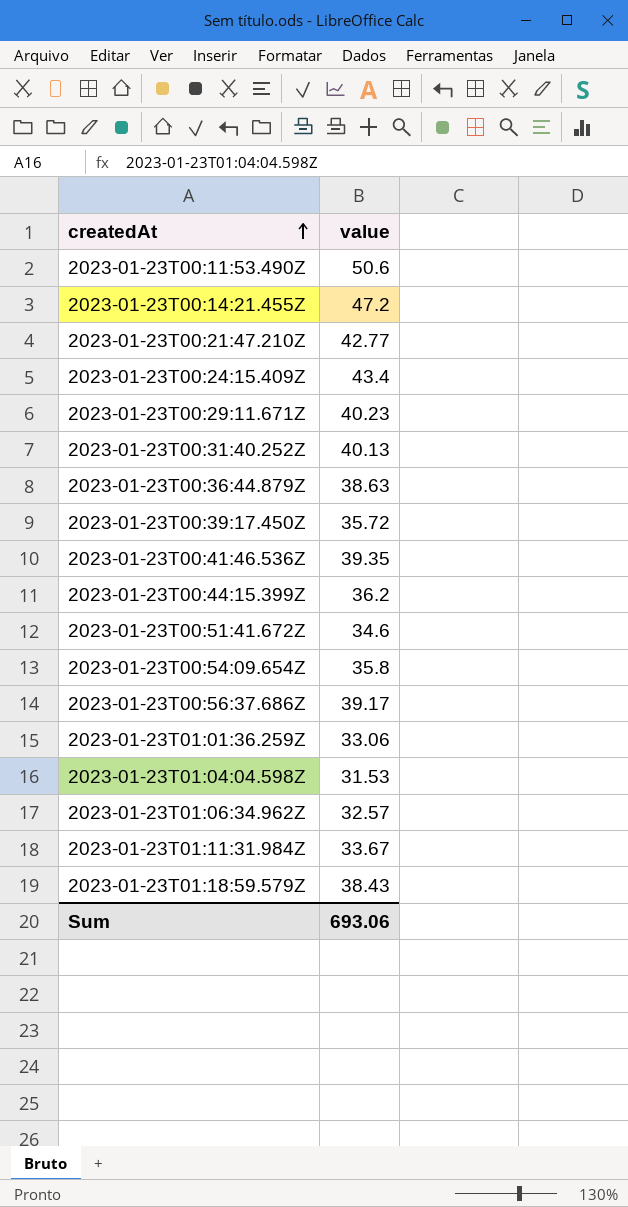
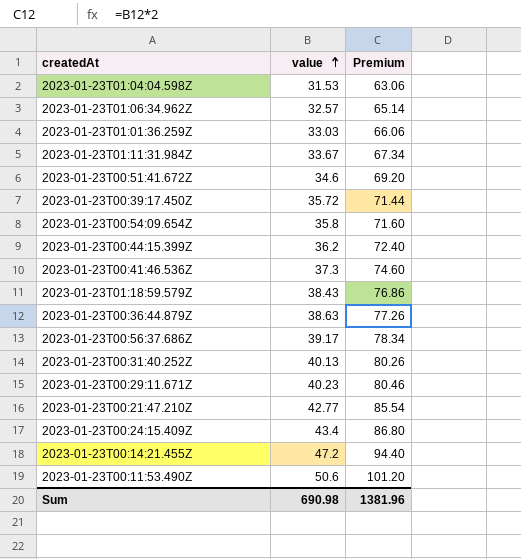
row order: createdAt ascending -> value ascending
column Premium | formula: none -> [value] * 2
2023-01-23T01:01:36.259Z | value: 33.06 -> 33.03
2023-01-23T00:41:46.536Z | value: 39.35 -> 37.3
Sum | value: 693.06 -> 690.98

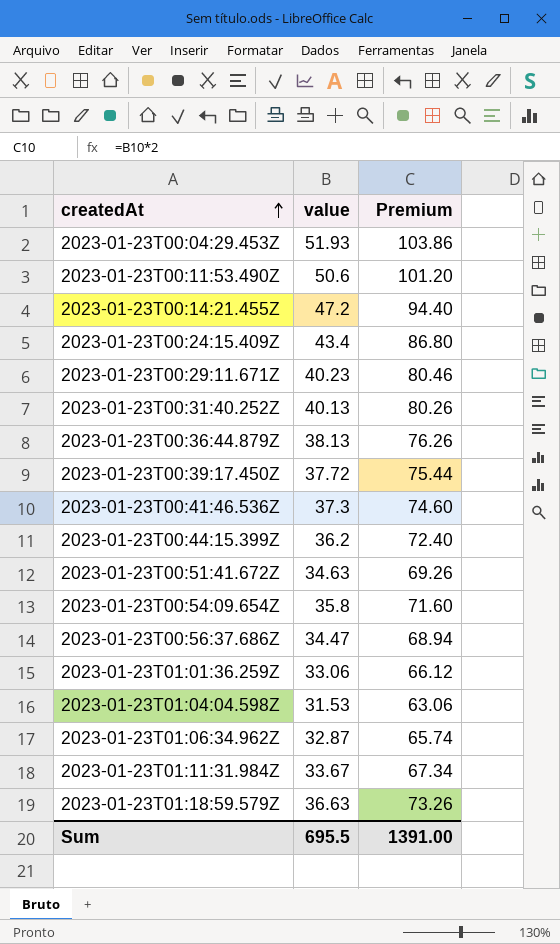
row order: value ascending -> createdAt ascending
row 2023-01-23T00:21:47.210Z: 42.77 | 85.54 -> none
row 2023-01-23T00:04:29.453Z: none -> 51.93 | 103.86
2023-01-23T00:36:44.879Z | value: 38.63 -> 38.13
2023-01-23T00:36:44.879Z | Premium: 77.26 -> 76.26
2023-01-23T00:39:17.450Z | value: 35.72 -> 37.72
2023-01-23T00:39:17.450Z | Premium: 71.44 -> 75.44
2023-01-23T00:51:41.672Z | value: 34.6 -> 34.63
2023-01-23T00:51:41.672Z | Premium: 69.20 -> 69.26
2023-01-23T00:56:37.686Z | value: 39.17 -> 34.47
2023-01-23T00:56:37.686Z | Premium: 78.34 -> 68.94
2023-01-23T01:01:36.259Z | value: 33.03 -> 33.06
2023-01-23T01:01:36.259Z | Premium: 66.06 -> 66.12
2023-01-23T01:06:34.962Z | value: 32.57 -> 32.87
2023-01-23T01:06:34.962Z | Premium: 65.14 -> 65.74
2023-01-23T01:18:59.579Z | value: 38.43 -> 36.63
2023-01-23T01:18:59.579Z | Premium: 76.86 -> 73.26
Sum | value: 690.98 -> 695.5
Sum | Premium: 1381.96 -> 1391.00

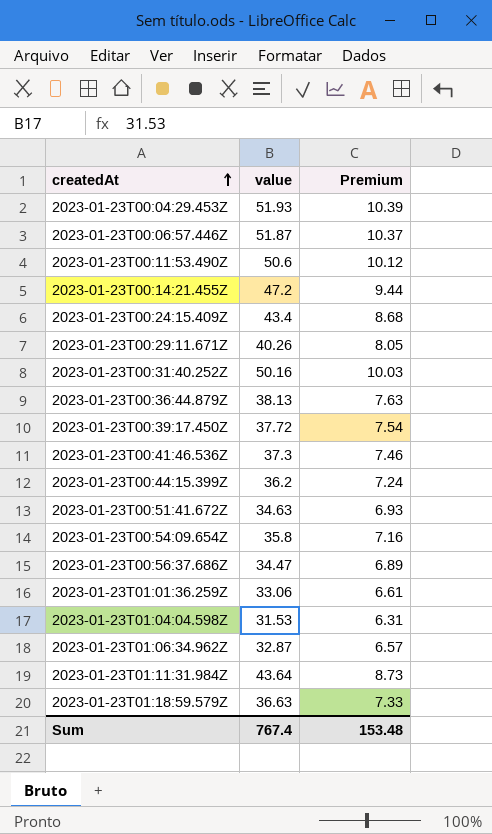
column Premium | formula: [value] * 2 -> [value] * 0.2
row 2023-01-23T00:06:57.446Z: none -> 51.87 | 10.37
2023-01-23T00:29:11.671Z | value: 40.23 -> 40.26
2023-01-23T00:31:40.252Z | value: 40.13 -> 50.16
2023-01-23T01:11:31.984Z | value: 33.67 -> 43.64
Sum | value: 695.5 -> 767.4
Sum | Premium: 1391.00 -> 153.48

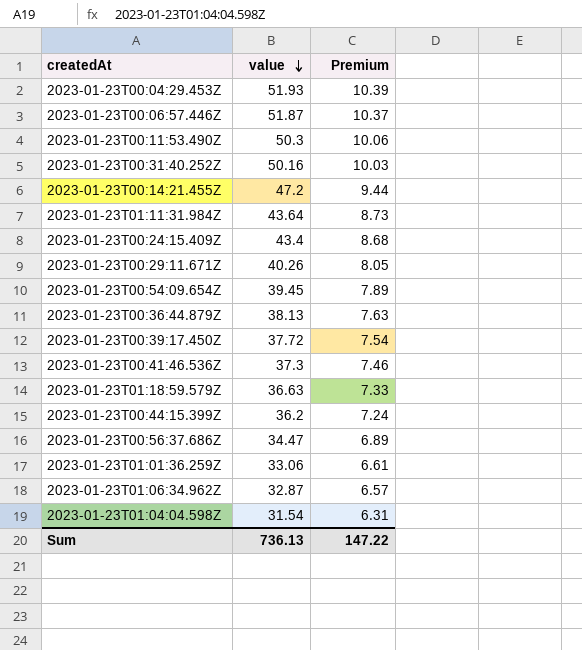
row order: createdAt ascending -> value descending
row 2023-01-23T00:51:41.672Z: 34.63 | 6.93 -> none
2023-01-23T00:11:53.490Z | value: 50.6 -> 50.3
2023-01-23T00:11:53.490Z | Premium: 10.12 -> 10.06
2023-01-23T00:54:09.654Z | value: 35.8 -> 39.45
2023-01-23T00:54:09.654Z | Premium: 7.16 -> 7.89
2023-01-23T01:04:04.598Z | value: 31.53 -> 31.54
Sum | value: 767.4 -> 736.13
Sum | Premium: 153.48 -> 147.22

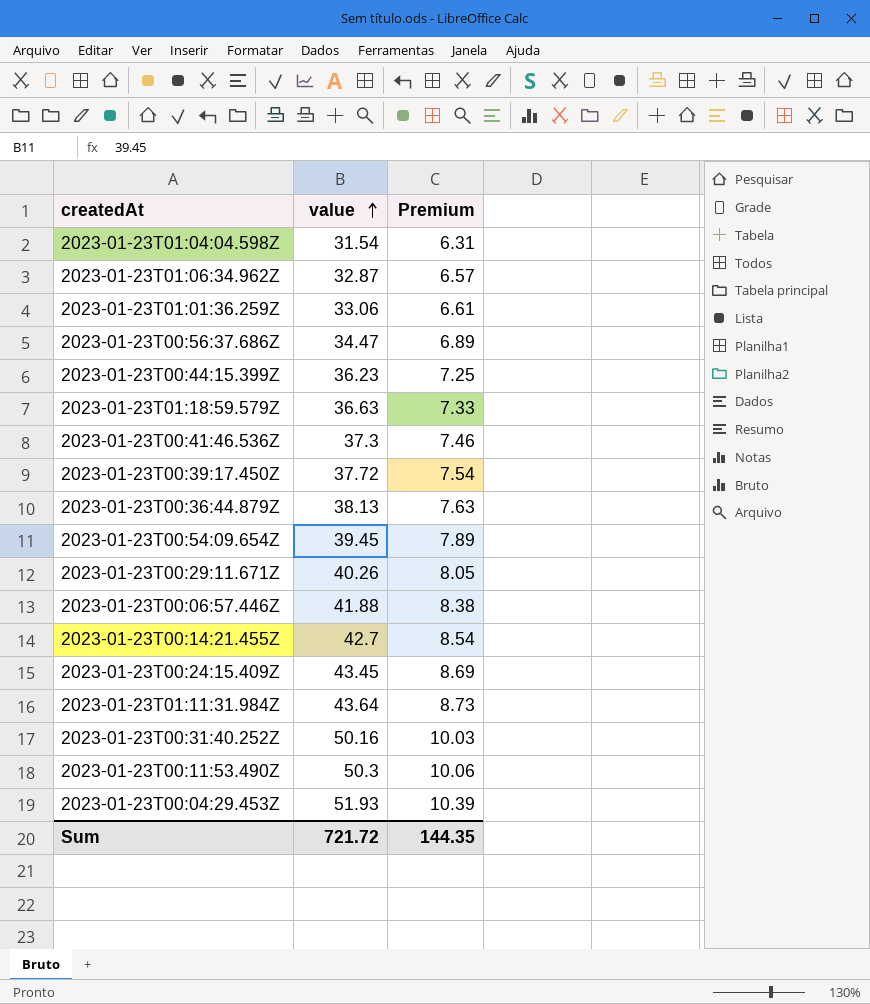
row order: value descending -> value ascending
2023-01-23T00:44:15.399Z | value: 36.2 -> 36.23
2023-01-23T00:44:15.399Z | Premium: 7.24 -> 7.25
2023-01-23T00:06:57.446Z | value: 51.87 -> 41.88
2023-01-23T00:06:57.446Z | Premium: 10.37 -> 8.38
2023-01-23T00:14:21.455Z | value: 47.2 -> 42.7
2023-01-23T00:14:21.455Z | Premium: 9.44 -> 8.54
2023-01-23T00:24:15.409Z | value: 43.4 -> 43.45
2023-01-23T00:24:15.409Z | Premium: 8.68 -> 8.69
Sum | value: 736.13 -> 721.72
Sum | Premium: 147.22 -> 144.35

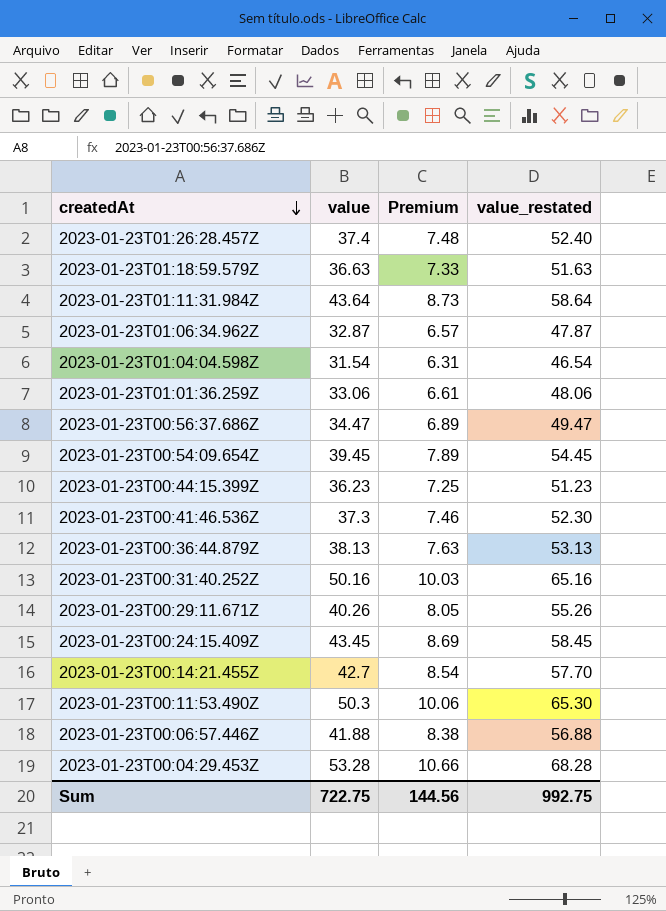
row order: value ascending -> createdAt descending
column value_restated | formula: none -> [value] + 15
row 2023-01-23T00:39:17.450Z: 37.72 | 7.54 -> none
row 2023-01-23T01:26:28.457Z: none -> 37.4 | 7.48 | 52.40
2023-01-23T00:04:29.453Z | value: 51.93 -> 53.28
2023-01-23T00:04:29.453Z | Premium: 10.39 -> 10.66
Sum | value: 721.72 -> 722.75
Sum | Premium: 144.35 -> 144.56

